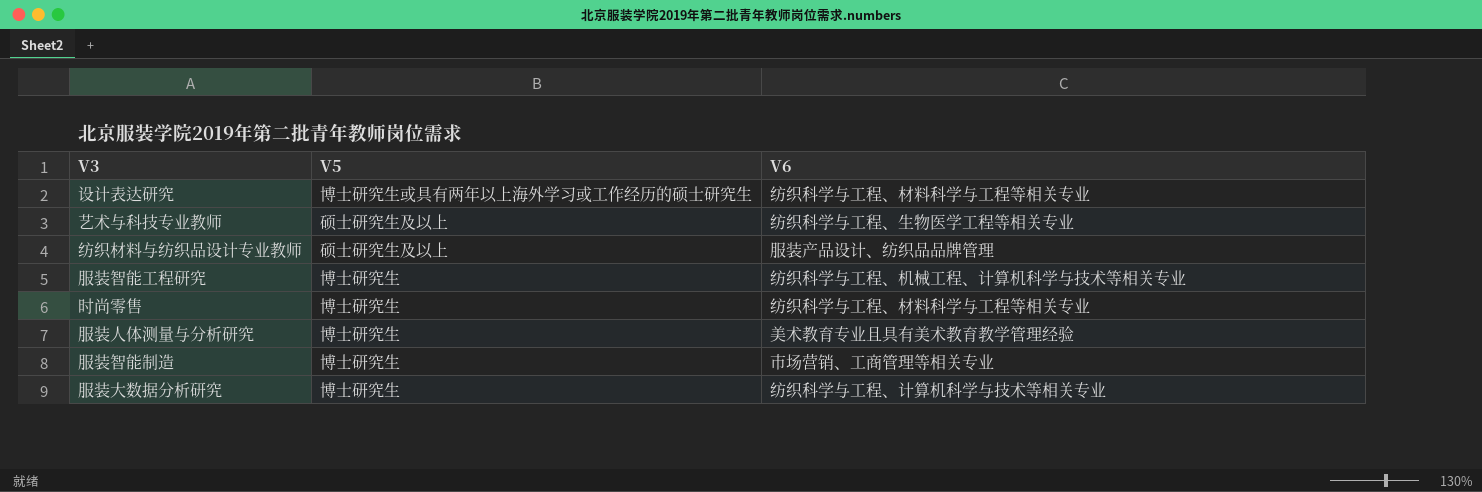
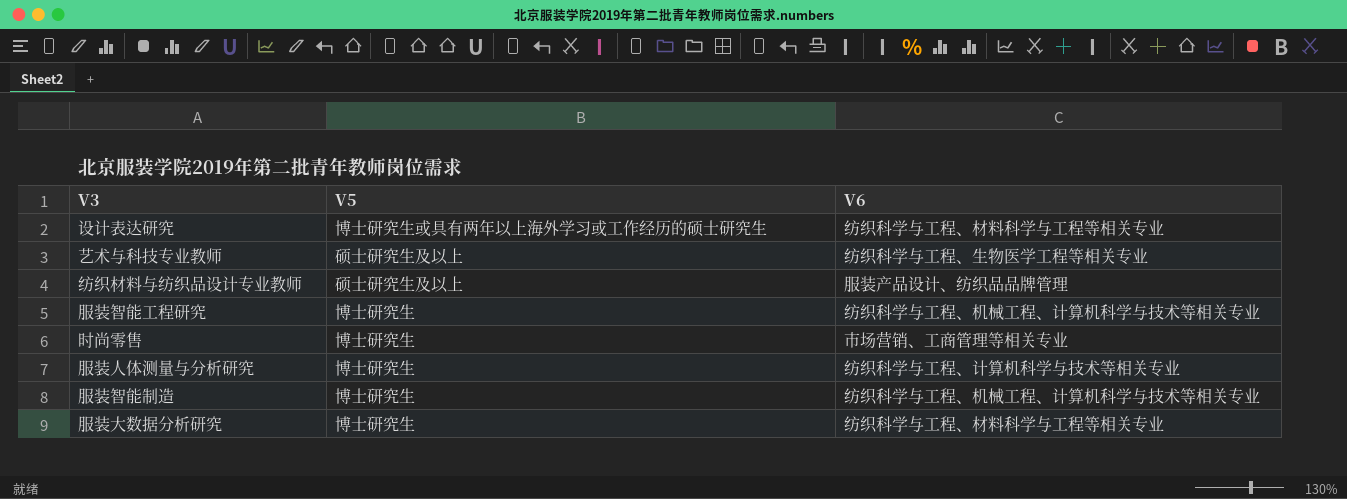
时尚零售 | V6: 纺织科学与工程、材料科学与工程等相关专业 -> 市场营销、工商管理等相关专业
服装人体测量与分析研究 | V6: 美术教育专业且具有美术教育教学管理经验 -> 纺织科学与工程、计算机科学与技术等相关专业
服装智能制造 | V6: 市场营销、工商管理等相关专业 -> 纺织科学与工程、机械工程、计算机科学与技术等相关专业
服装大数据分析研究 | V6: 纺织科学与工程、计算机科学与技术等相关专业 -> 纺织科学与工程、材料科学与工程等相关专业

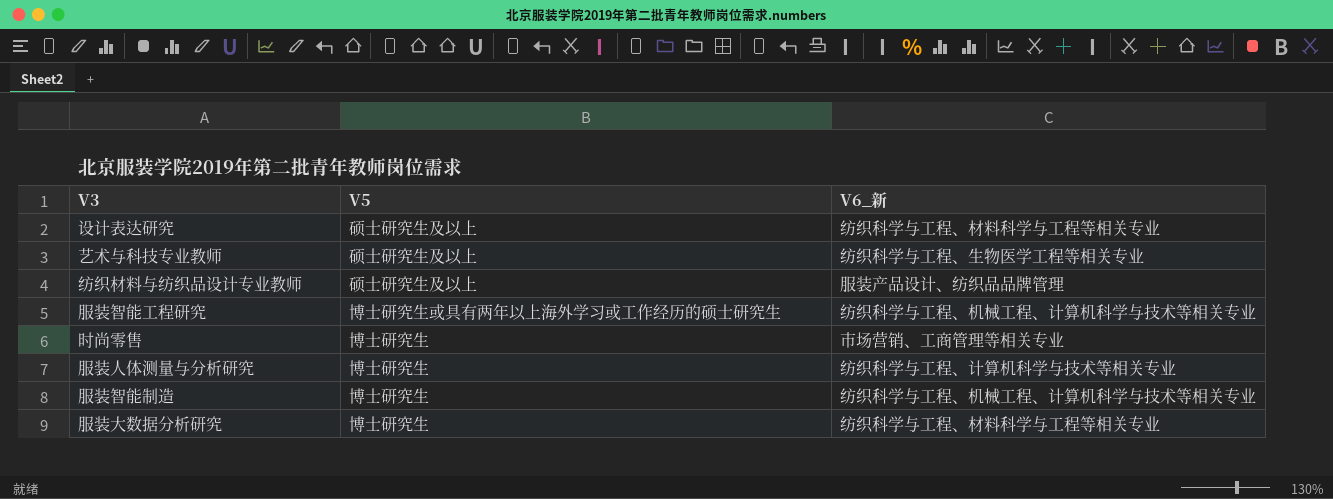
column name: V6 -> V6_新
设计表达研究 | V5: 博士研究生或具有两年以上海外学习或工作经历的硕士研究生 -> 硕士研究生及以上
服装智能工程研究 | V5: 博士研究生 -> 博士研究生或具有两年以上海外学习或工作经历的硕士研究生

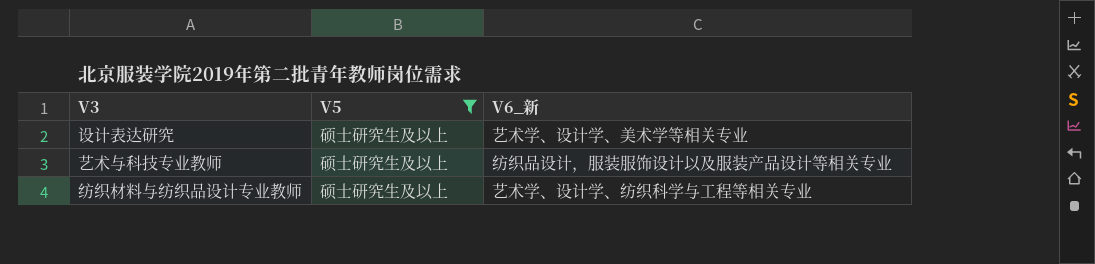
filter: none -> V5 = 硕士研究生及以上
设计表达研究 | V6_新: 纺织科学与工程、材料科学与工程等相关专业 -> 艺术学、设计学、美术学等相关专业
艺术与科技专业教师 | V6_新: 纺织科学与工程、生物医学工程等相关专业 -> 纺织品设计，服装服饰设计以及服装产品设计等相关专业
纺织材料与纺织品设计专业教师 | V6_新: 服装产品设计、纺织品品牌管理 -> 艺术学、设计学、纺织科学与工程等相关专业

